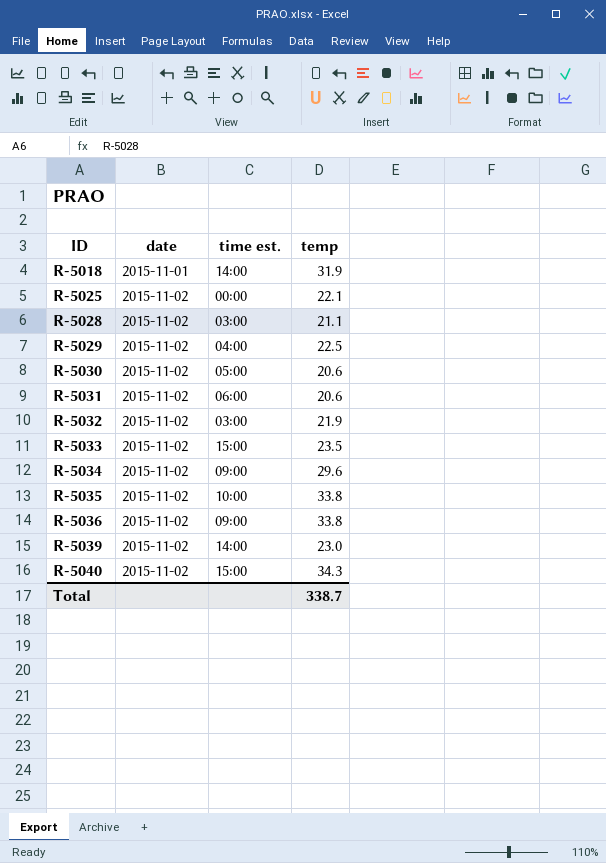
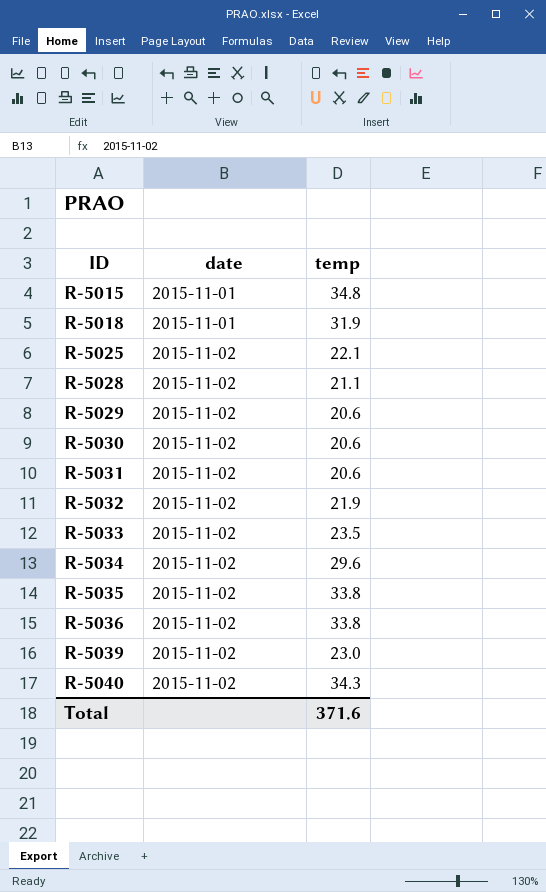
column time est. | position: 3 -> none
row R-5015: none -> 2015-11-01 | 34.8
R-5029 | temp: 22.5 -> 20.6
Total | temp: 338.7 -> 371.6

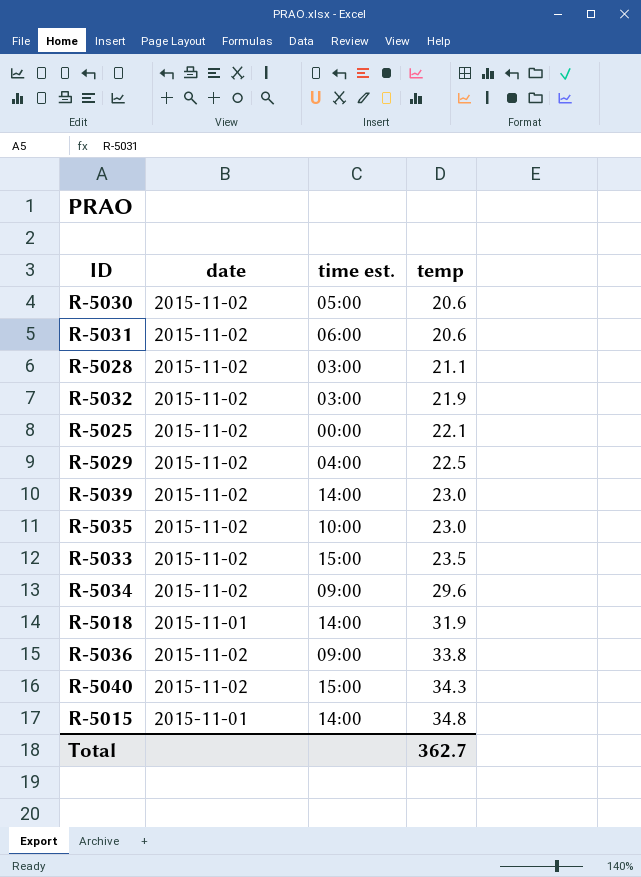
row order: ID ascending -> temp ascending
column time est. | position: none -> 3
R-5029 | temp: 20.6 -> 22.5
R-5035 | temp: 33.8 -> 23.0
Total | temp: 371.6 -> 362.7

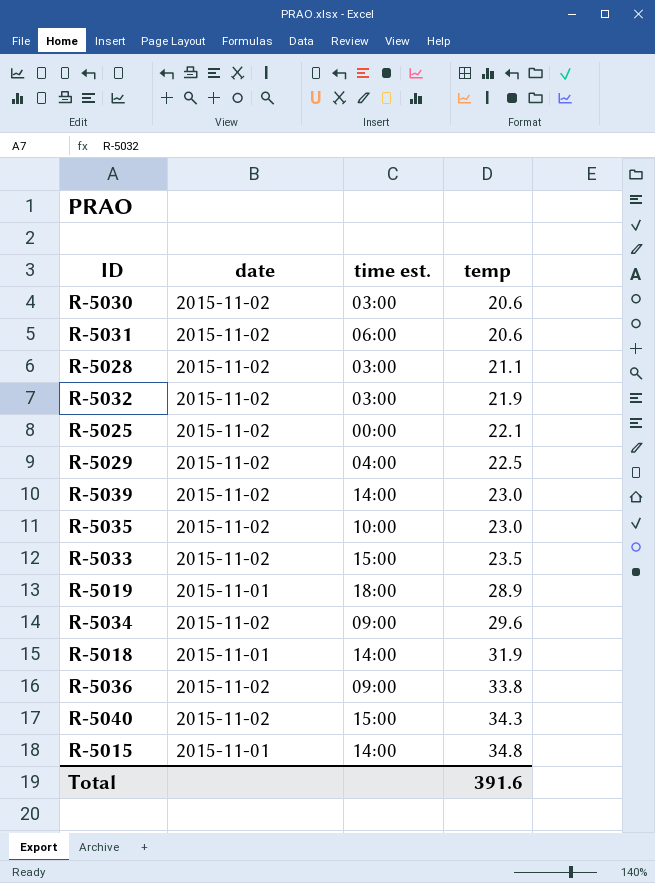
R-5030 | time est.: 05:00 -> 03:00
row R-5019: none -> 2015-11-01 | 18:00 | 28.9
Total | temp: 362.7 -> 391.6

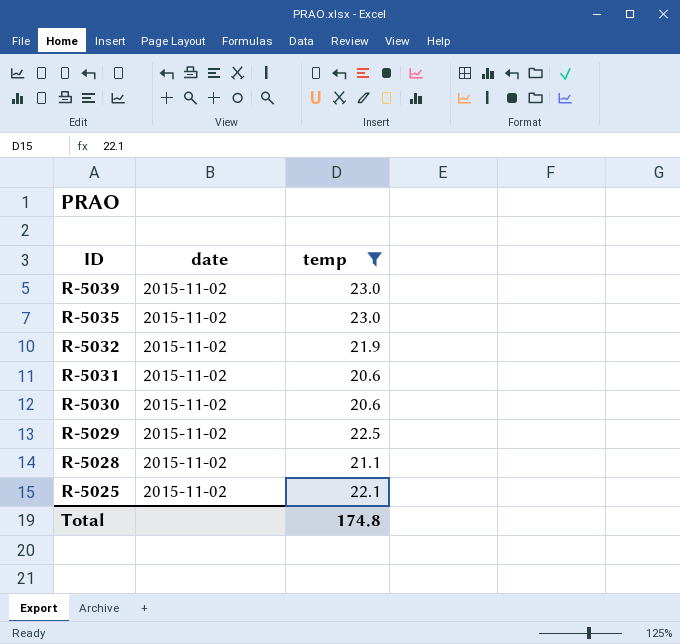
filter: none -> temp <= 23.0
row order: temp ascending -> ID descending
column time est. | position: 3 -> none
Total | temp: 391.6 -> 174.8

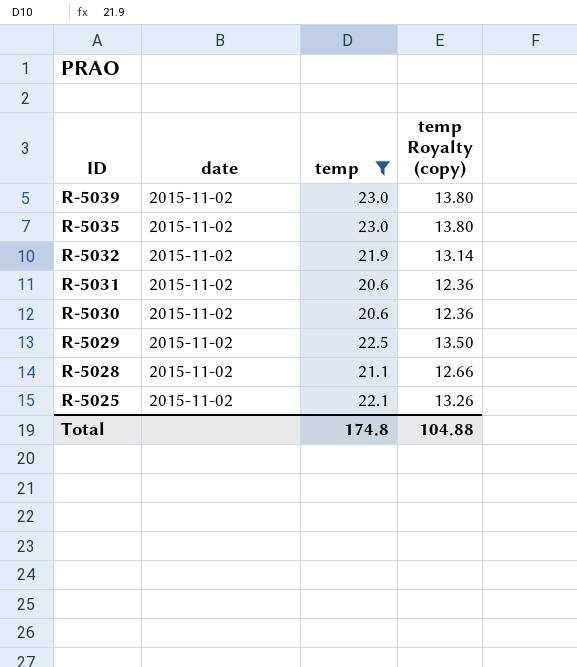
column temp Royalty (copy) | formula: none -> [temp] * 0.6

